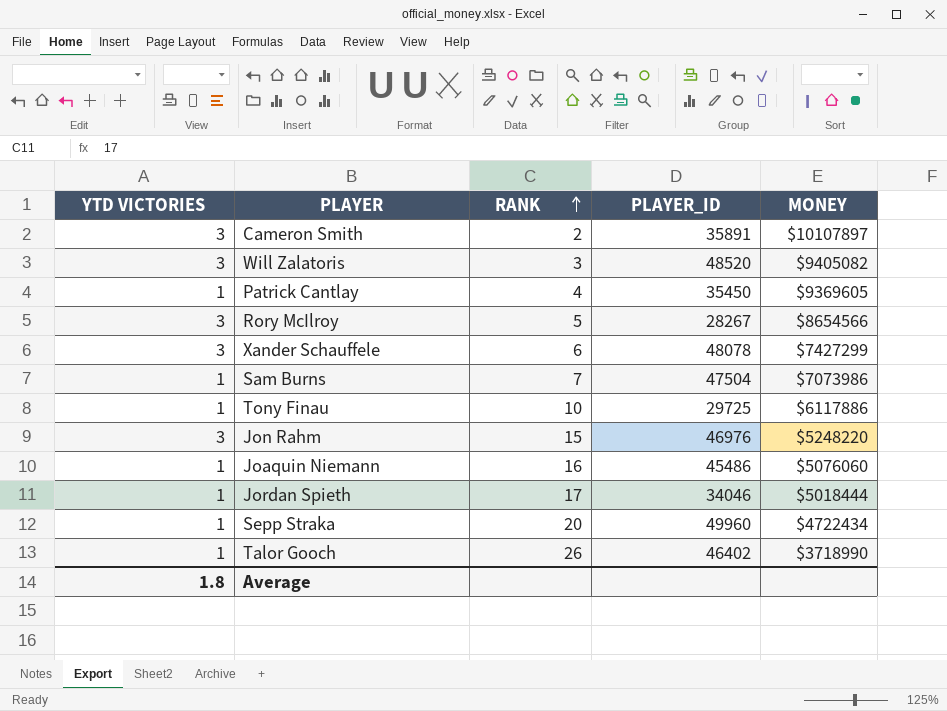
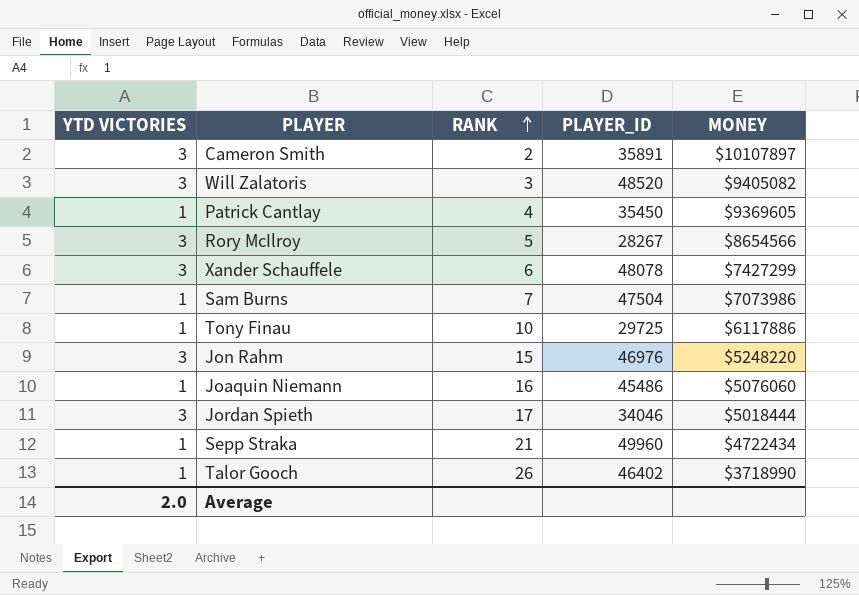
Jordan Spieth | YTD VICTORIES: 1 -> 3
Sepp Straka | RANK: 20 -> 21
Average | YTD VICTORIES: 1.8 -> 2.0

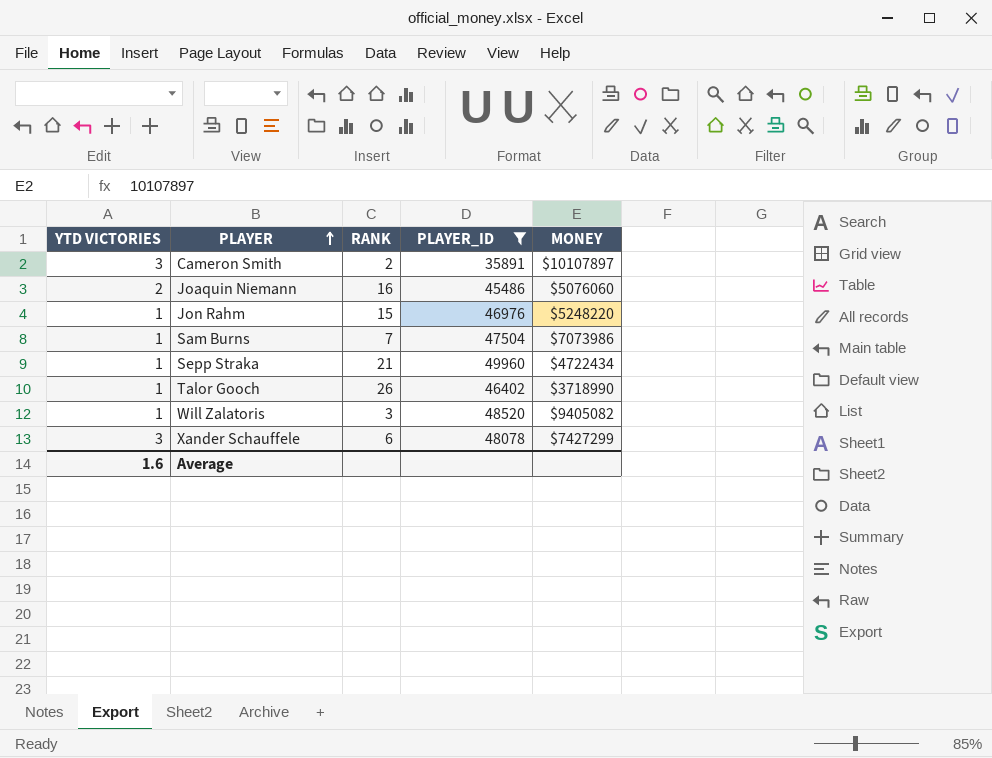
filter: none -> PLAYER_ID >= 35891
row order: RANK ascending -> PLAYER ascending
Joaquin Niemann | YTD VICTORIES: 1 -> 2
Jon Rahm | YTD VICTORIES: 3 -> 1
Will Zalatoris | YTD VICTORIES: 3 -> 1
Average | YTD VICTORIES: 2.0 -> 1.6

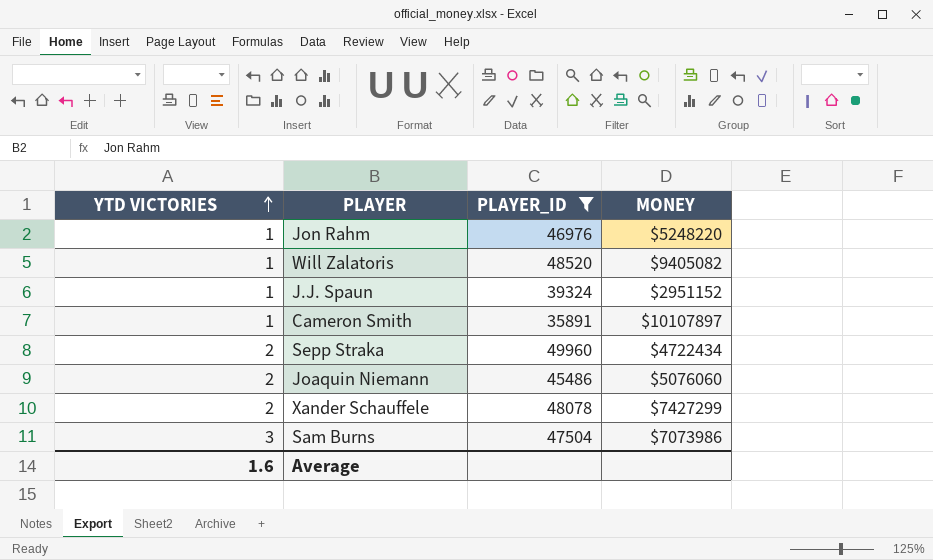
row order: PLAYER ascending -> YTD VICTORIES ascending
column RANK | position: 3 -> none
row Talor Gooch: 1 | 26 | 46402 | $3718990 -> none
row J.J. Spaun: none -> 1 | 39324 | $2951152
Cameron Smith | YTD VICTORIES: 3 -> 1
Sepp Straka | YTD VICTORIES: 1 -> 2
Xander Schauffele | YTD VICTORIES: 3 -> 2
Sam Burns | YTD VICTORIES: 1 -> 3

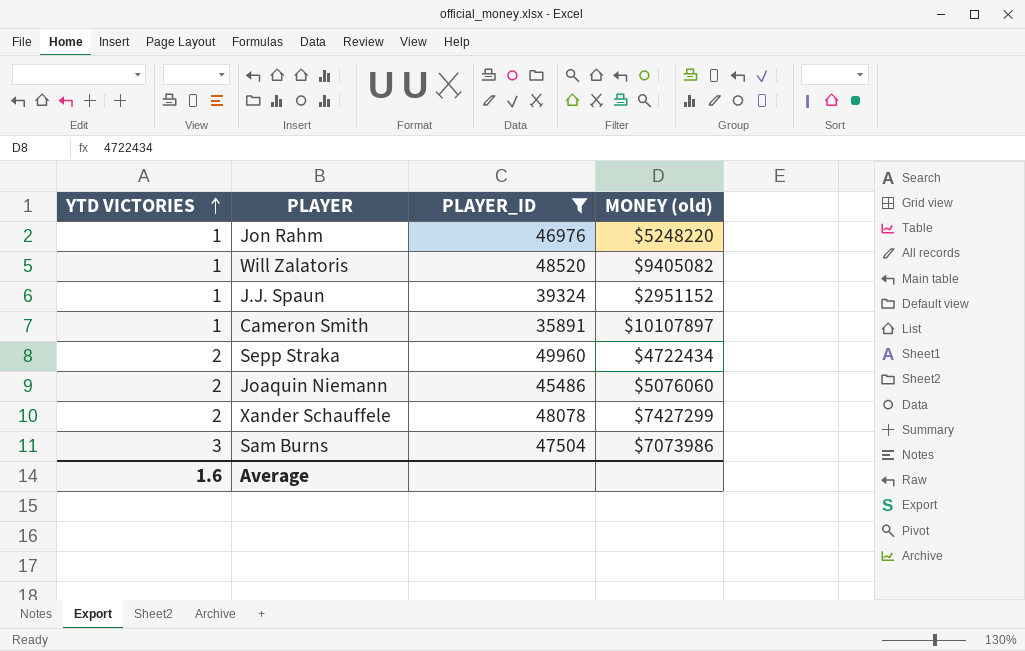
column name: MONEY -> MONEY (old)

